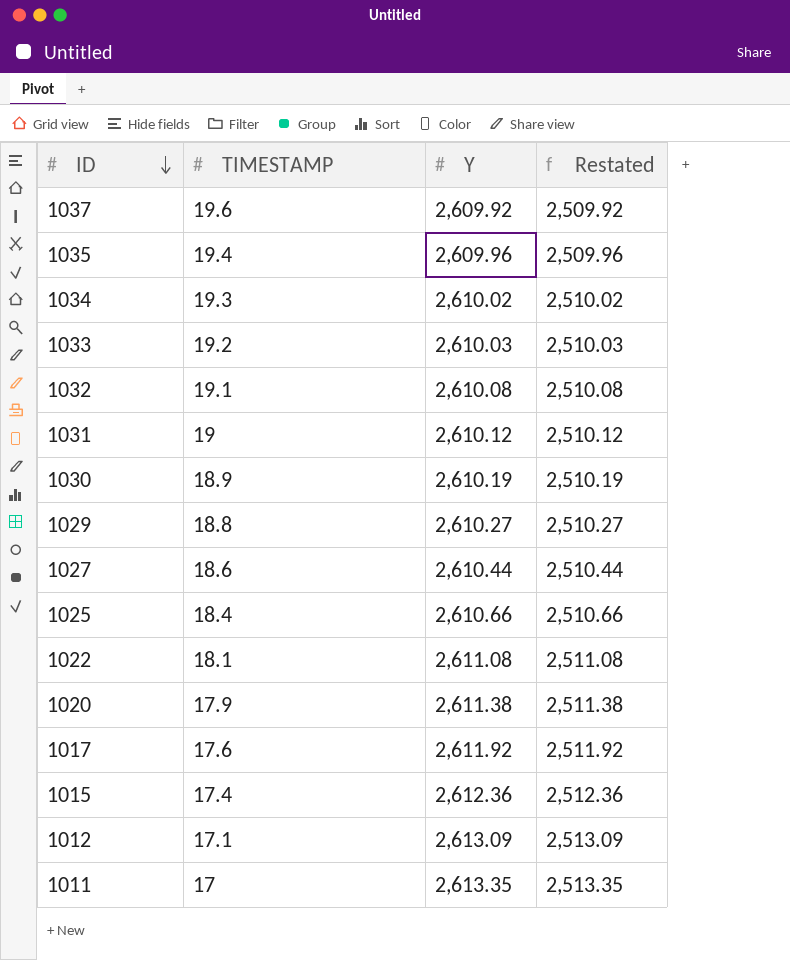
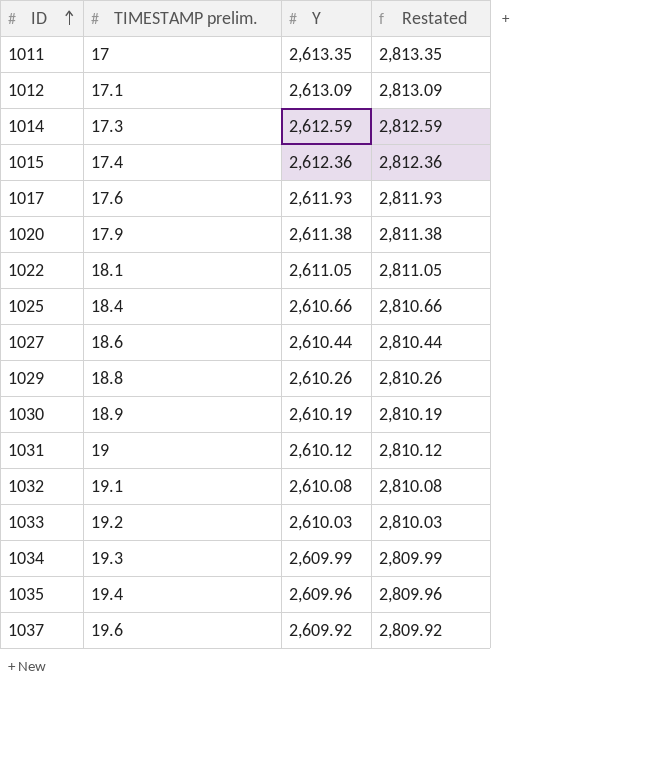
row order: ID descending -> ID ascending
column name: TIMESTAMP -> TIMESTAMP prelim.
column Restated | formula: [Y] - 100 -> [Y] + 200
row 1014: none -> 17.3 | 2,612.59 | 2,812.59
1017 | Y: 2,611.92 -> 2,611.93
1022 | Y: 2,611.08 -> 2,611.05
1029 | Y: 2,610.27 -> 2,610.26
1034 | Y: 2,610.02 -> 2,609.99

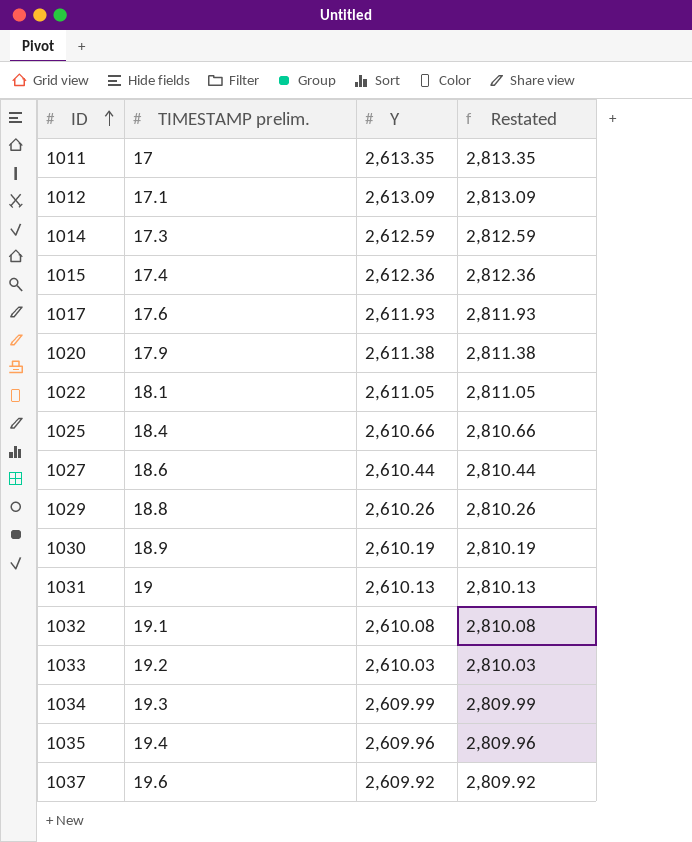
1031 | Y: 2,610.12 -> 2,610.13
1031 | Restated: 2,810.12 -> 2,810.13

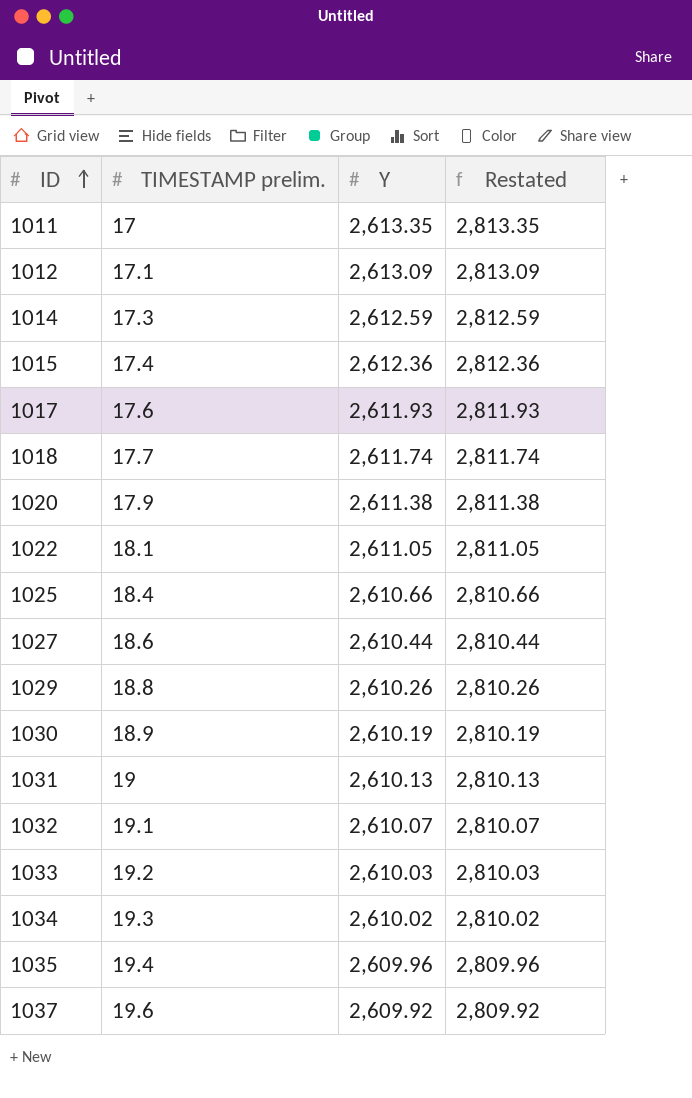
row 1018: none -> 17.7 | 2,611.74 | 2,811.74
1032 | Y: 2,610.08 -> 2,610.07
1032 | Restated: 2,810.08 -> 2,810.07
1034 | Y: 2,609.99 -> 2,610.02
1034 | Restated: 2,809.99 -> 2,810.02

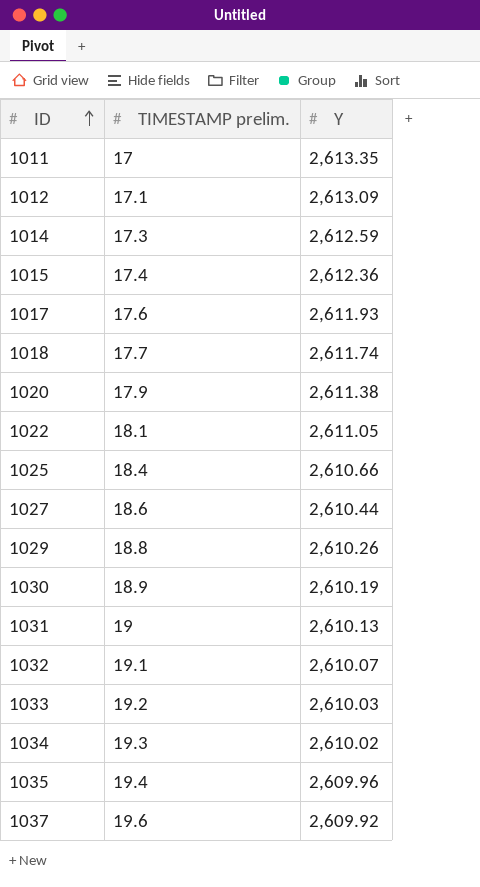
column Restated | formula: [Y] + 200 -> none

